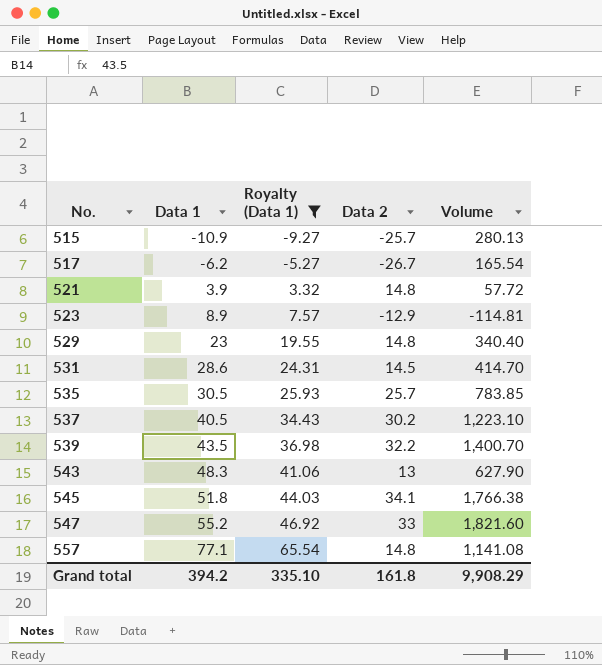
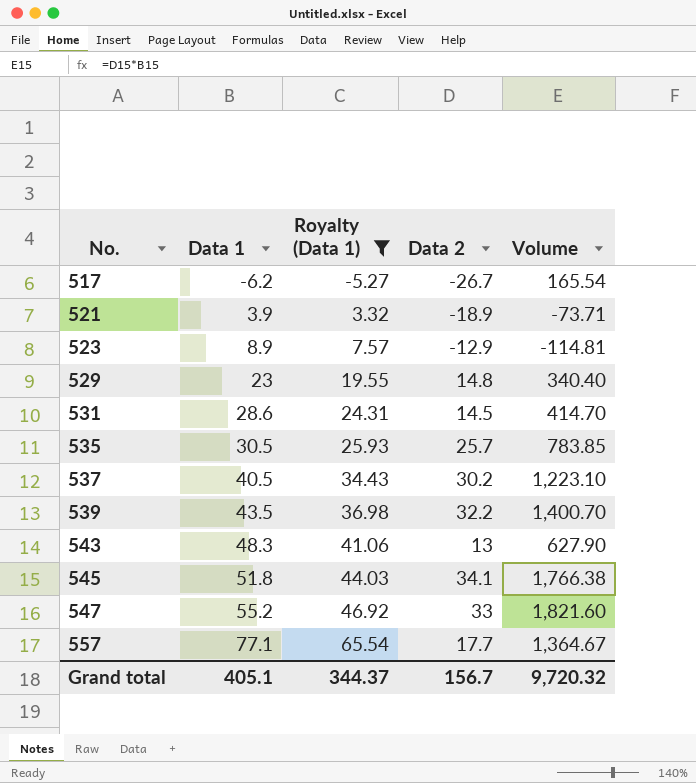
row 515: -10.9 | -9.27 | -25.7 | 280.13 -> none
521 | Data 2: 14.8 -> -18.9
521 | Volume: 57.72 -> -73.71
557 | Data 2: 14.8 -> 17.7
557 | Volume: 1,141.08 -> 1,364.67
Grand total | Data 1: 394.2 -> 405.1
Grand total | Royalty (Data 1): 335.10 -> 344.37
Grand total | Data 2: 161.8 -> 156.7
Grand total | Volume: 9,908.29 -> 9,720.32

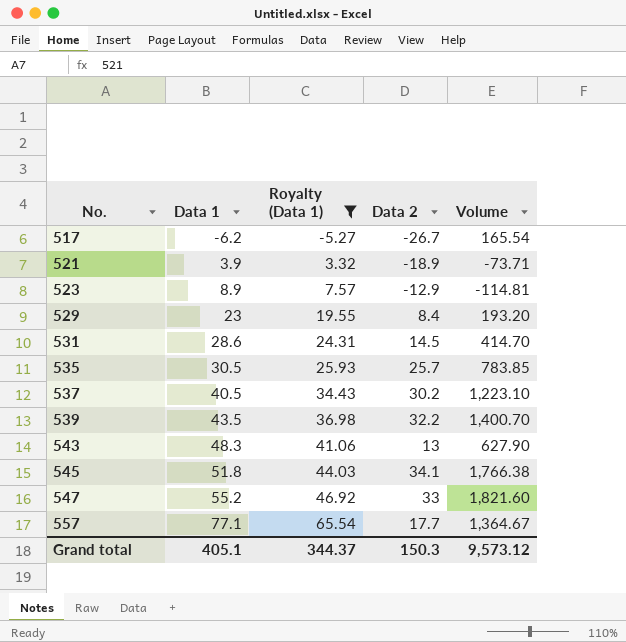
529 | Data 2: 14.8 -> 8.4
529 | Volume: 340.40 -> 193.20
Grand total | Data 2: 156.7 -> 150.3
Grand total | Volume: 9,720.32 -> 9,573.12

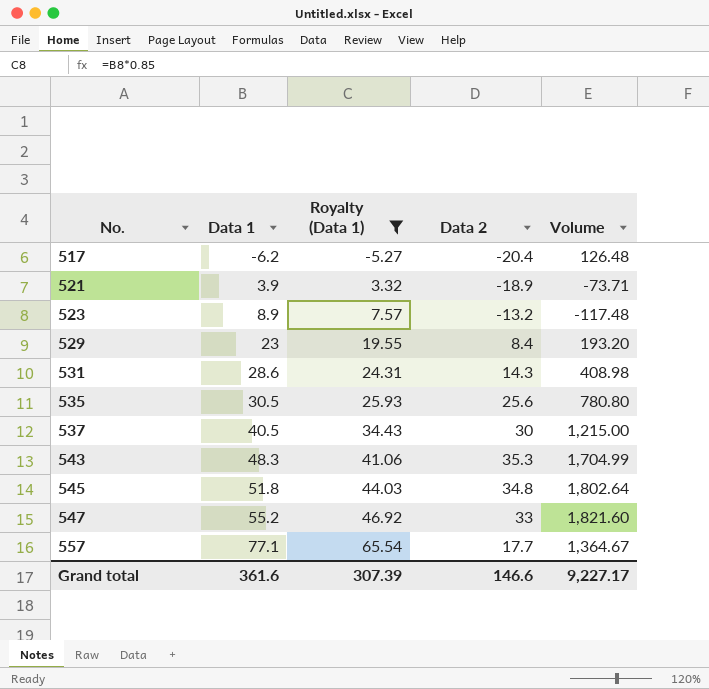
row 539: 43.5 | 36.98 | 32.2 | 1,400.70 -> none
517 | Data 2: -26.7 -> -20.4
517 | Volume: 165.54 -> 126.48
523 | Data 2: -12.9 -> -13.2
523 | Volume: -114.81 -> -117.48
531 | Data 2: 14.5 -> 14.3
531 | Volume: 414.70 -> 408.98
535 | Data 2: 25.7 -> 25.6
535 | Volume: 783.85 -> 780.80
537 | Data 2: 30.2 -> 30
537 | Volume: 1,223.10 -> 1,215.00
543 | Data 2: 13 -> 35.3
543 | Volume: 627.90 -> 1,704.99
545 | Data 2: 34.1 -> 34.8
545 | Volume: 1,766.38 -> 1,802.64
Grand total | Data 1: 405.1 -> 361.6
Grand total | Royalty (Data 1): 344.37 -> 307.39
Grand total | Data 2: 150.3 -> 146.6
Grand total | Volume: 9,573.12 -> 9,227.17

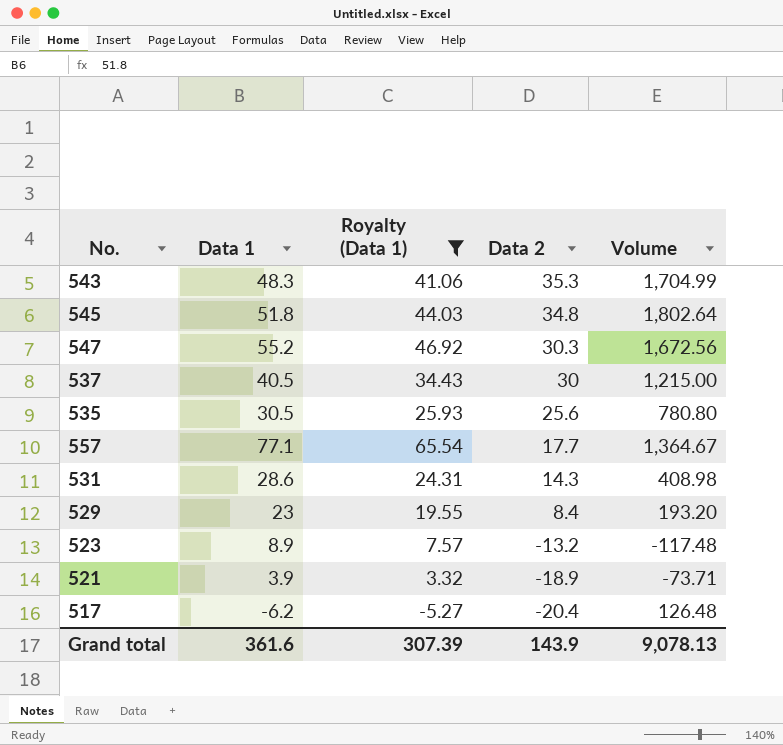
row order: No. ascending -> Data 2 descending
547 | Data 2: 33 -> 30.3
547 | Volume: 1,821.60 -> 1,672.56
Grand total | Data 2: 146.6 -> 143.9
Grand total | Volume: 9,227.17 -> 9,078.13

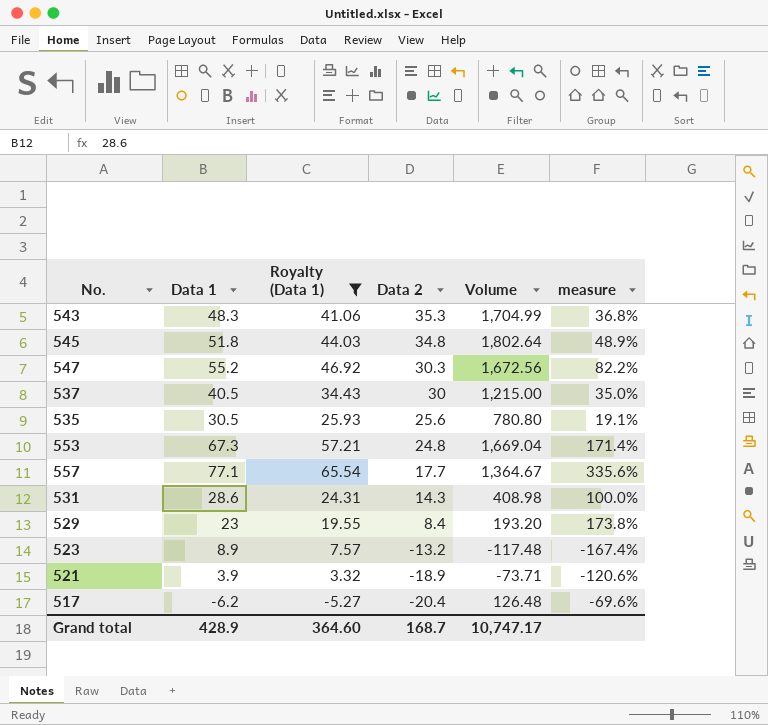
column measure | formula: none -> ([Data 1] - [Data 2]) / [Data 2]
row 553: none -> 67.3 | 57.21 | 24.8 | 1,669.04 | 171.4%
Grand total | Data 1: 361.6 -> 428.9
Grand total | Royalty (Data 1): 307.39 -> 364.60
Grand total | Data 2: 143.9 -> 168.7
Grand total | Volume: 9,078.13 -> 10,747.17

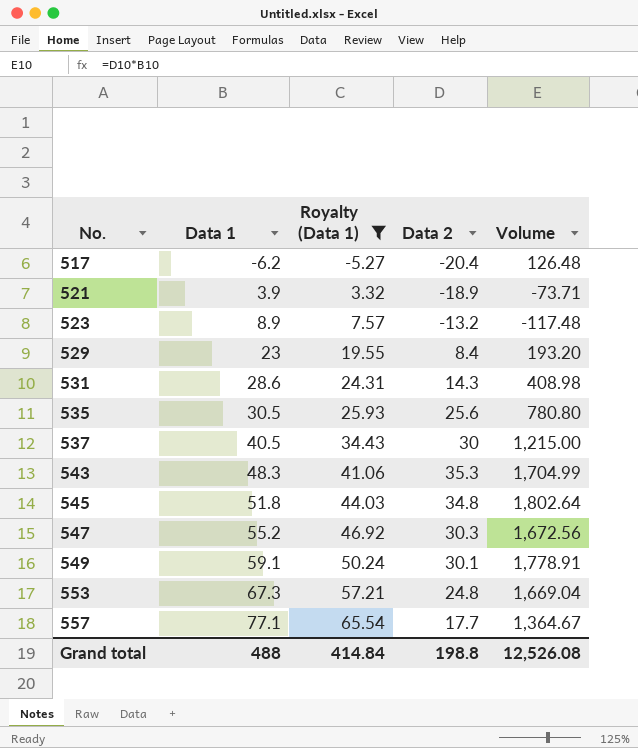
row order: Data 2 descending -> No. ascending
column measure | formula: ([Data 1] - [Data 2]) / [Data 2] -> none
row 549: none -> 59.1 | 50.24 | 30.1 | 1,778.91
Grand total | Data 1: 428.9 -> 488
Grand total | Royalty (Data 1): 364.60 -> 414.84
Grand total | Data 2: 168.7 -> 198.8
Grand total | Volume: 10,747.17 -> 12,526.08

